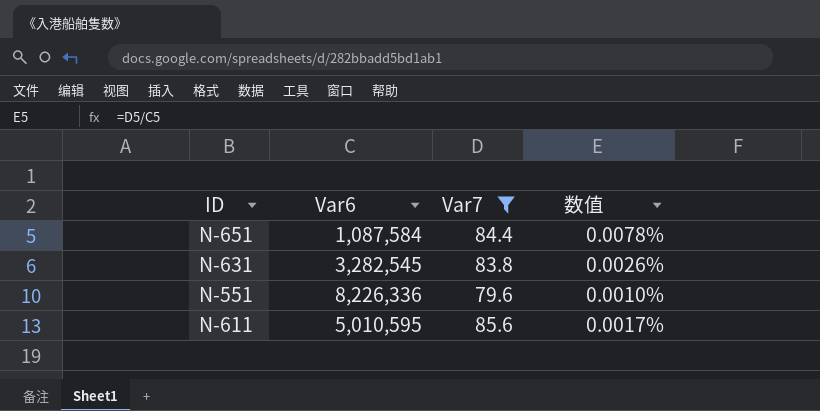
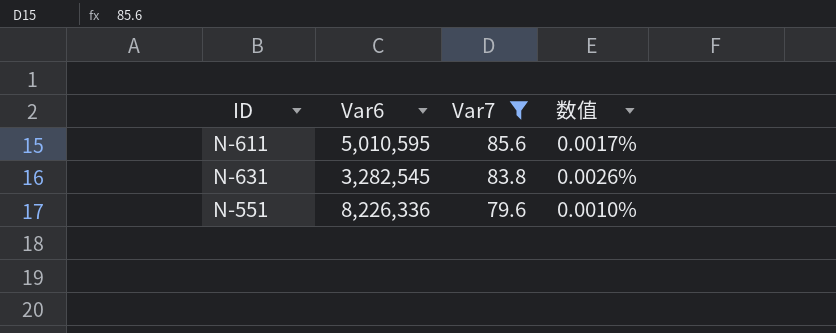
row order: none -> Var7 descending
row N-651: 1,087,584 | 84.4 | 0.0078% -> none

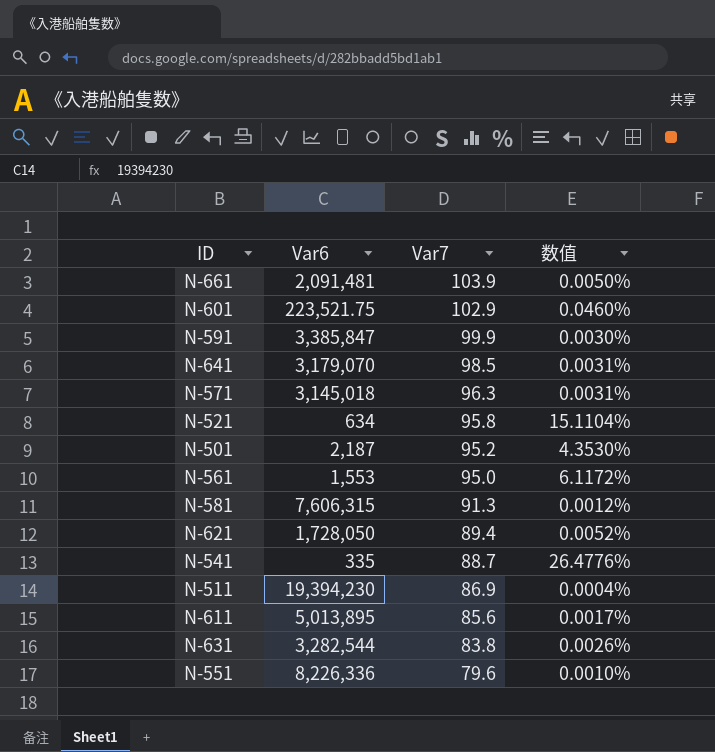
filter: Var7 <= 85.6 -> none
N-611 | Var6: 5,010,595 -> 5,013,895
N-631 | Var6: 3,282,545 -> 3,282,544

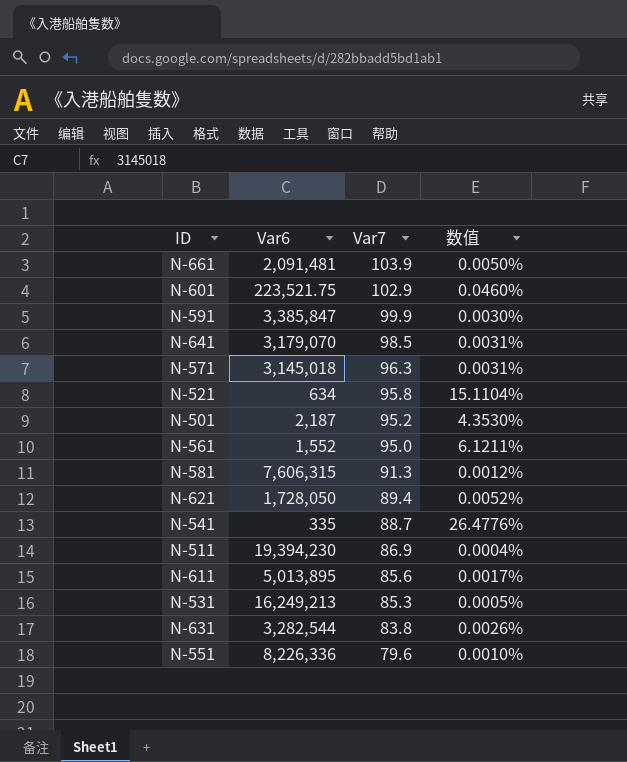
N-561 | Var6: 1,553 -> 1,552
N-561 | 数值: 6.1172% -> 6.1211%
row N-531: none -> 16,249,213 | 85.3 | 0.0005%

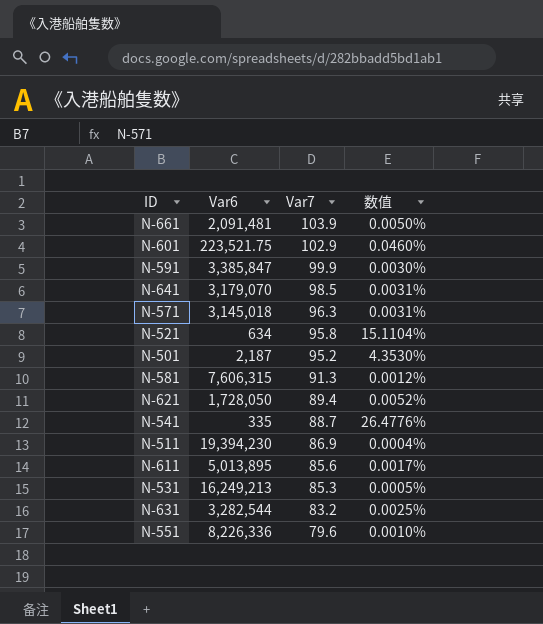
row N-561: 1,552 | 95.0 | 6.1211% -> none
N-631 | Var7: 83.8 -> 83.2
N-631 | 数值: 0.0026% -> 0.0025%

